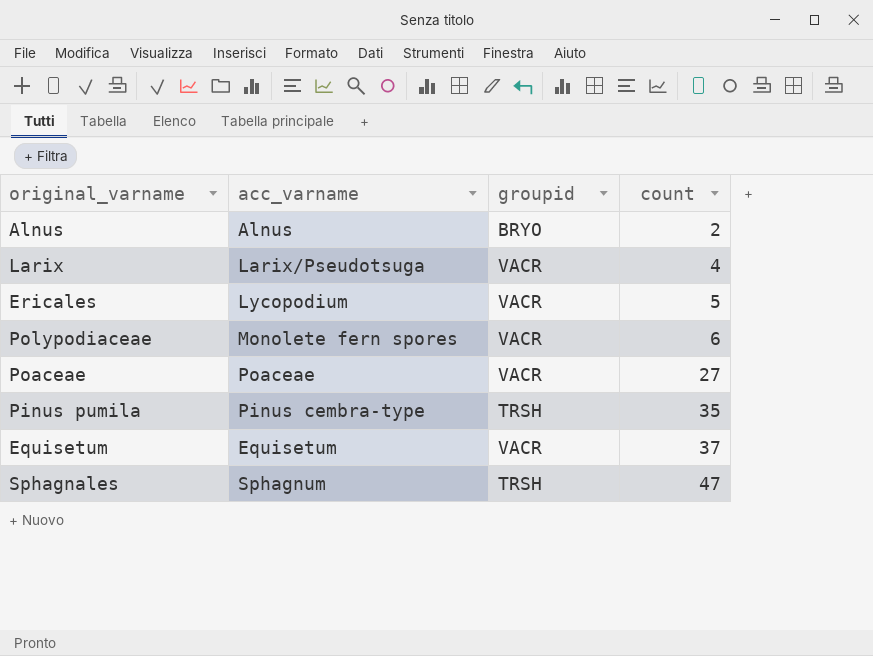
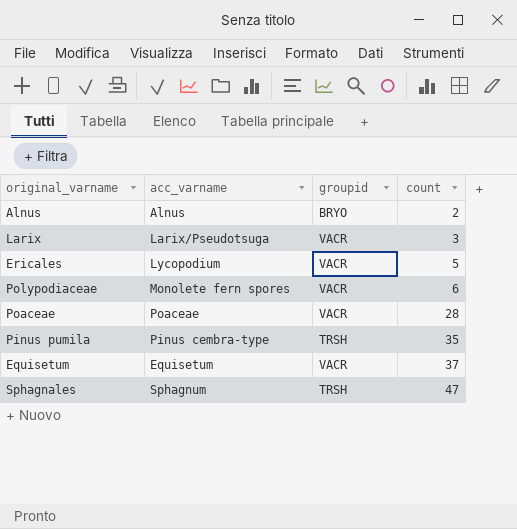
Larix | count: 4 -> 3
Poaceae | count: 27 -> 28

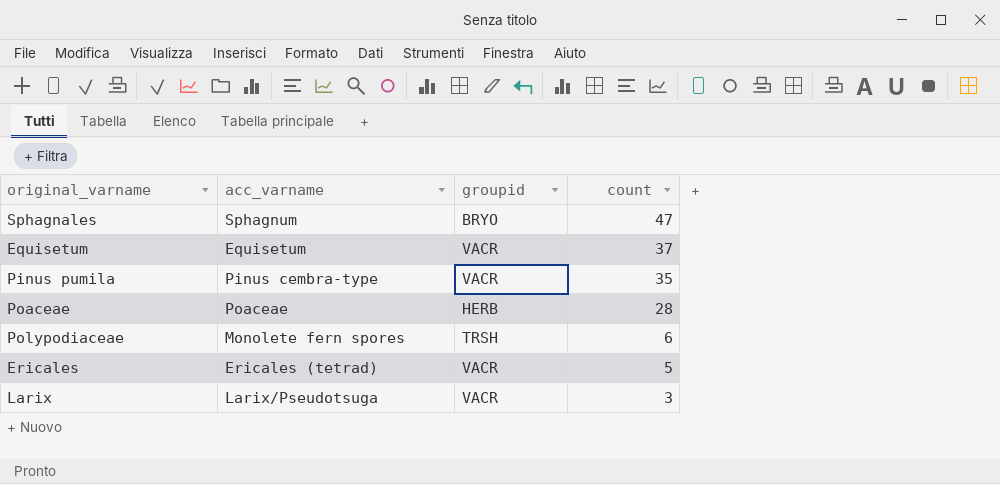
row order: count ascending -> count descending
row Alnus: Alnus | BRYO | 2 -> none
Sphagnales | groupid: TRSH -> BRYO
Pinus pumila | groupid: TRSH -> VACR
Poaceae | groupid: VACR -> HERB
Polypodiaceae | groupid: VACR -> TRSH
Ericales | acc_varname: Lycopodium -> Ericales (tetrad)

